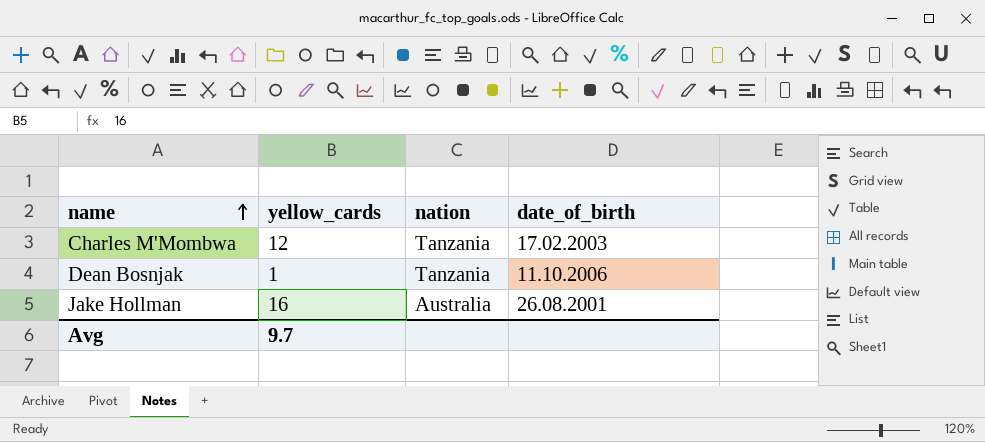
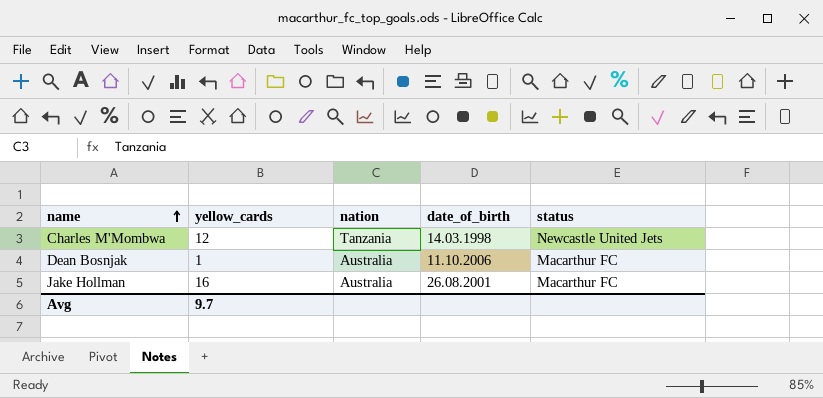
column status | position: none -> 5
Charles M'Mombwa | date_of_birth: 17.02.2003 -> 14.03.1998
Dean Bosnjak | nation: Tanzania -> Australia

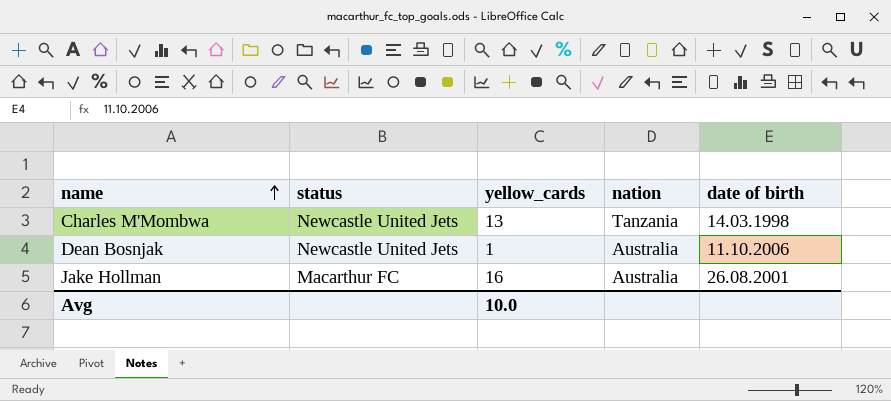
column status | position: 5 -> 2
column name: date_of_birth -> date of birth
Charles M'Mombwa | yellow_cards: 12 -> 13
Dean Bosnjak | status: Macarthur FC -> Newcastle United Jets
Avg | yellow_cards: 9.7 -> 10.0

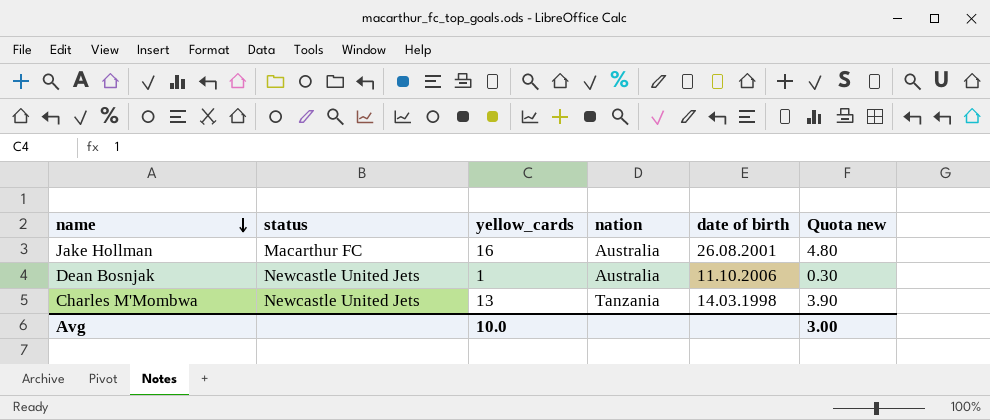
row order: name ascending -> name descending
column Quota new | formula: none -> [yellow_cards] * 0.3

